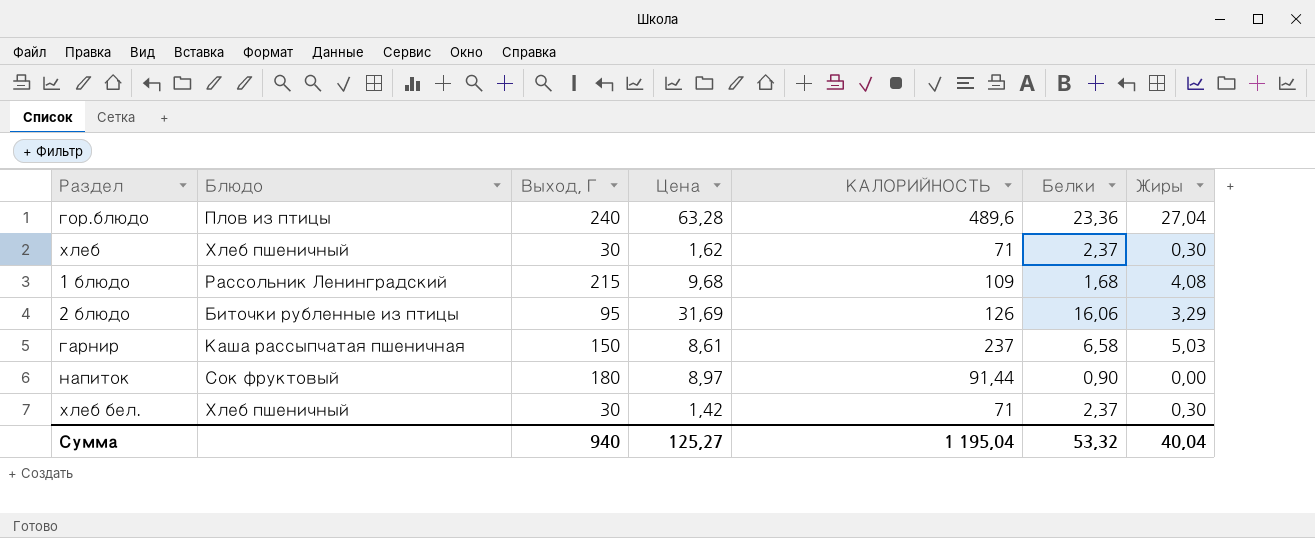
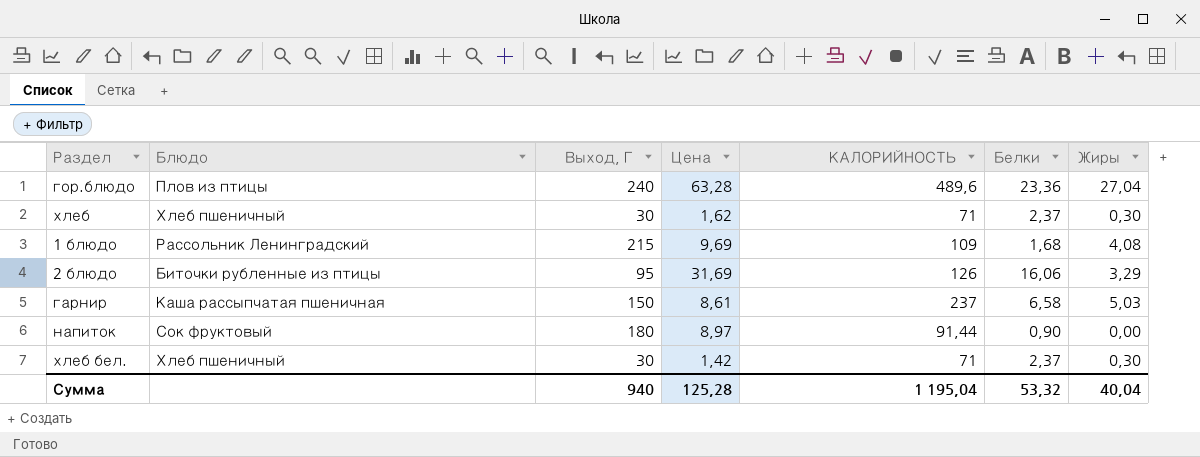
1 блюдо | Цена: 9,68 -> 9,69
Сумма | Цена: 125,27 -> 125,28

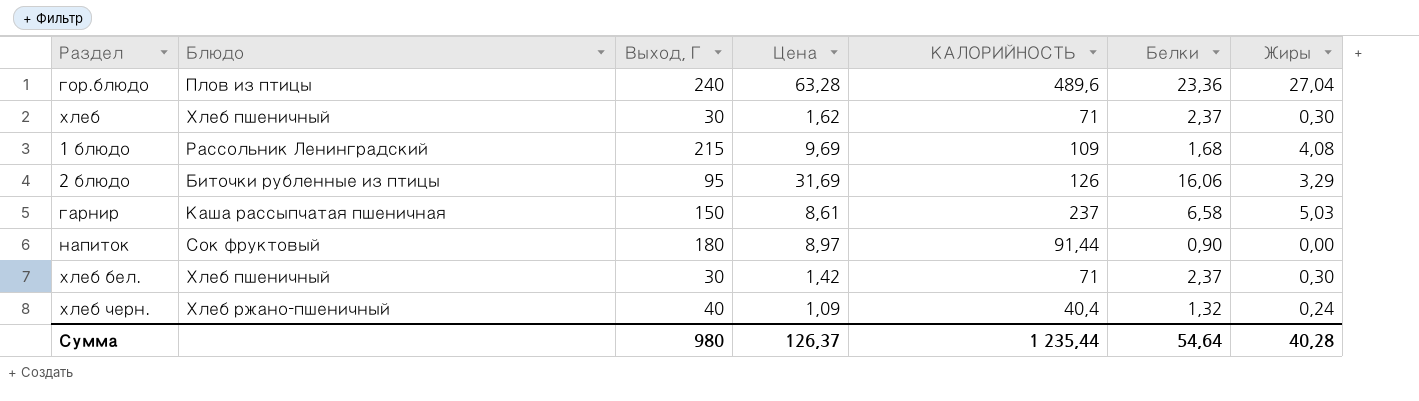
row хлеб черн.: none -> Хлеб ржано-пшеничный | 40 | 1,09 | 40,4 | 1,32 | 0,24
Сумма | Выход, Г: 940 -> 980
Сумма | Цена: 125,28 -> 126,37
Сумма | КАЛОРИЙНОСТЬ: 1 195,04 -> 1 235,44
Сумма | Белки: 53,32 -> 54,64
Сумма | Жиры: 40,04 -> 40,28

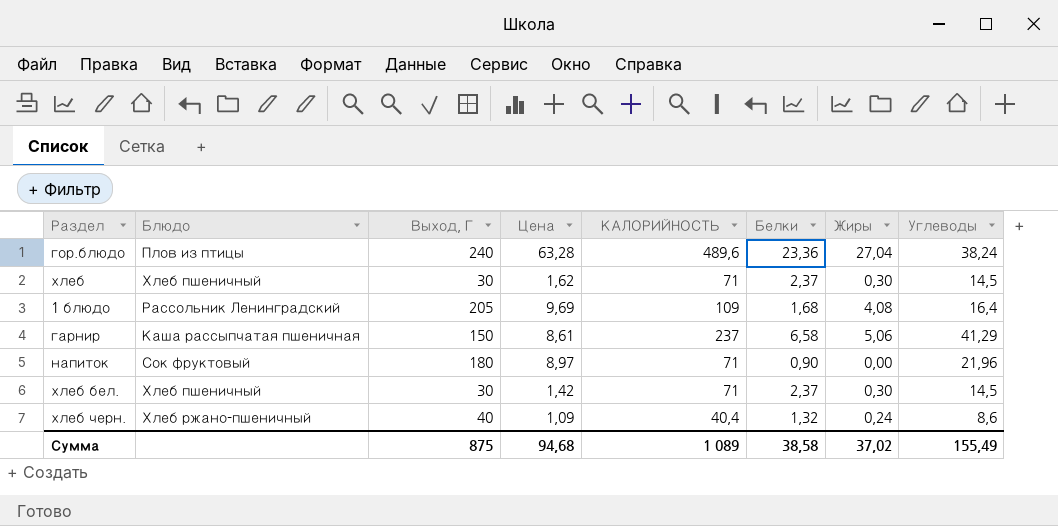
column Углеводы | position: none -> 8
row 2 блюдо: Биточки рубленные из птицы | 95 | 31,69 | 126 | 16,06 | 3,29 -> none
1 блюдо | Выход, Г: 215 -> 205
гарнир | Жиры: 5,03 -> 5,06
напиток | КАЛОРИЙНОСТЬ: 91,44 -> 71
Сумма | Выход, Г: 980 -> 875
Сумма | Цена: 126,37 -> 94,68
Сумма | КАЛОРИЙНОСТЬ: 1 235,44 -> 1 089
Сумма | Белки: 54,64 -> 38,58
Сумма | Жиры: 40,28 -> 37,02

